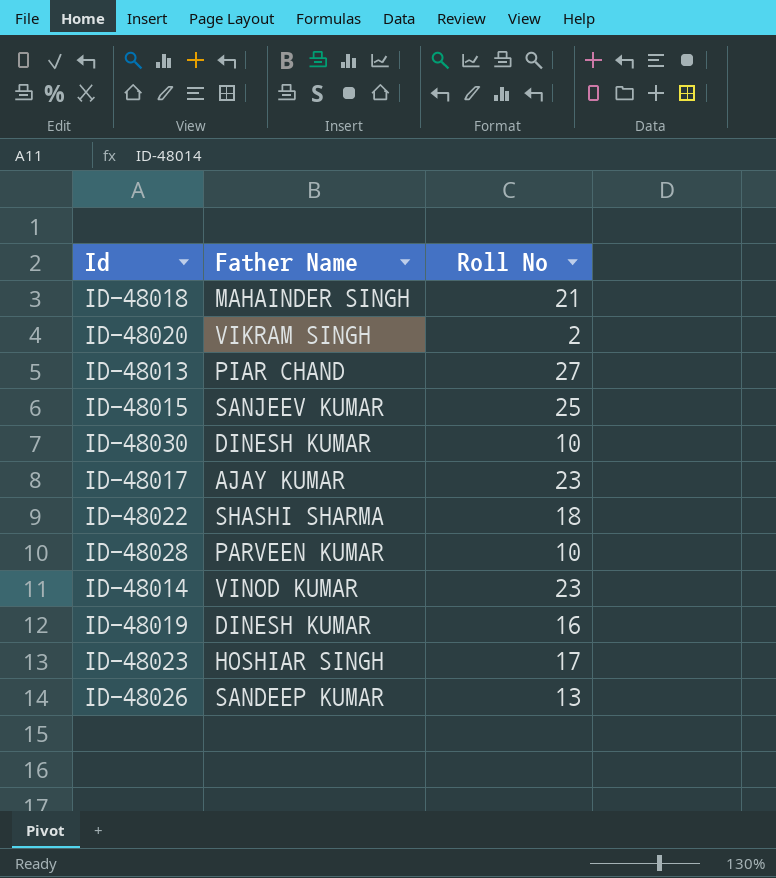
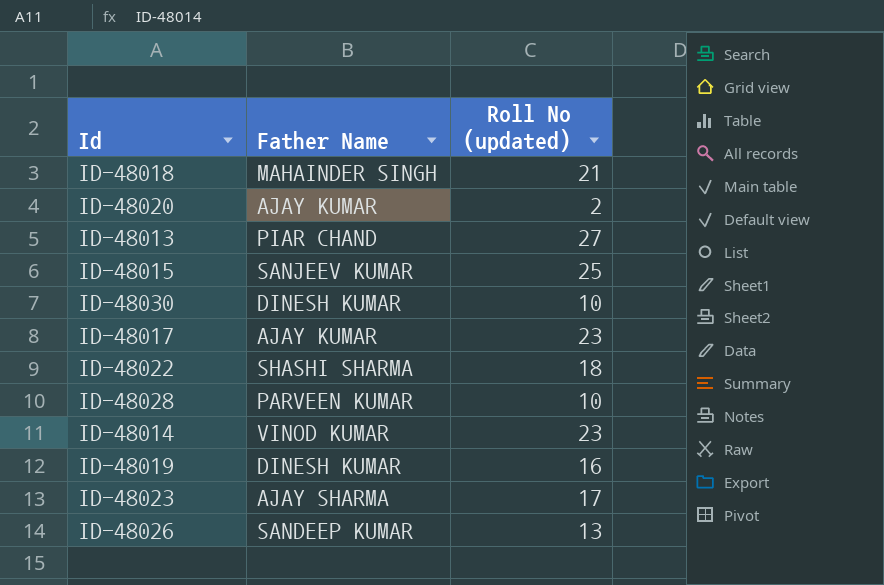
column name: Roll No -> Roll No (updated)
ID-48020 | Father Name: VIKRAM SINGH -> AJAY KUMAR
ID-48023 | Father Name: HOSHIAR SINGH -> AJAY SHARMA

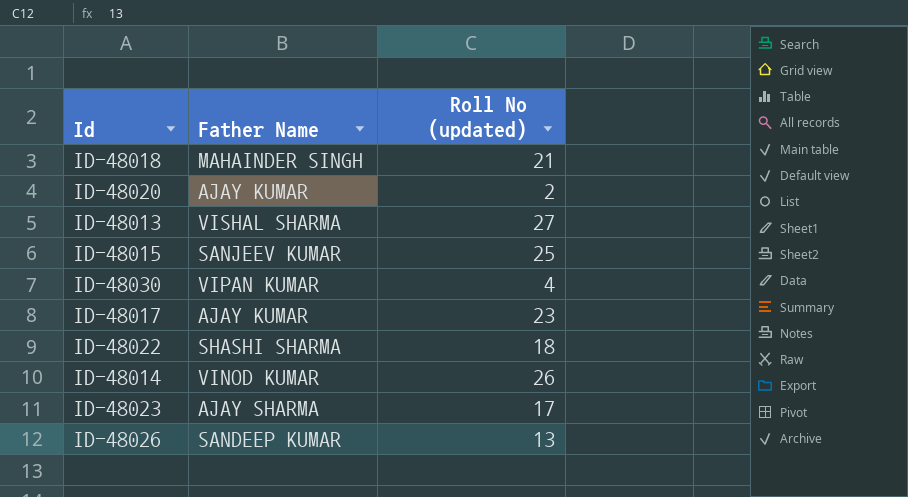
row ID-48028: PARVEEN KUMAR | 10 -> none
row ID-48019: DINESH KUMAR | 16 -> none
ID-48013 | Father Name: PIAR CHAND -> VISHAL SHARMA
ID-48030 | Father Name: DINESH KUMAR -> VIPAN KUMAR
ID-48030 | Roll No (updated): 10 -> 4
ID-48014 | Roll No (updated): 23 -> 26

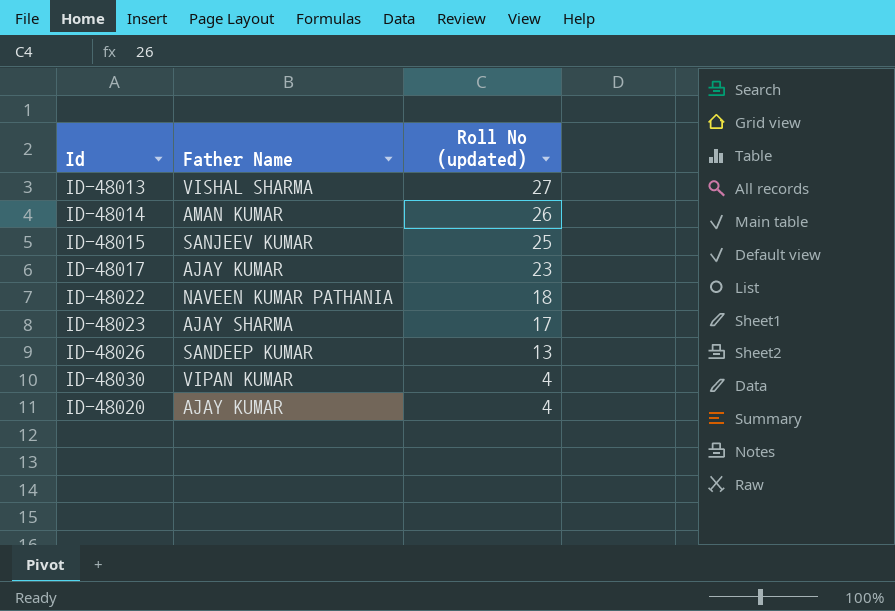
row order: none -> Roll No (updated) descending
row ID-48018: MAHAINDER SINGH | 21 -> none
ID-48014 | Father Name: VINOD KUMAR -> AMAN KUMAR
ID-48022 | Father Name: SHASHI SHARMA -> NAVEEN KUMAR PATHANIA
ID-48020 | Roll No (updated): 2 -> 4

